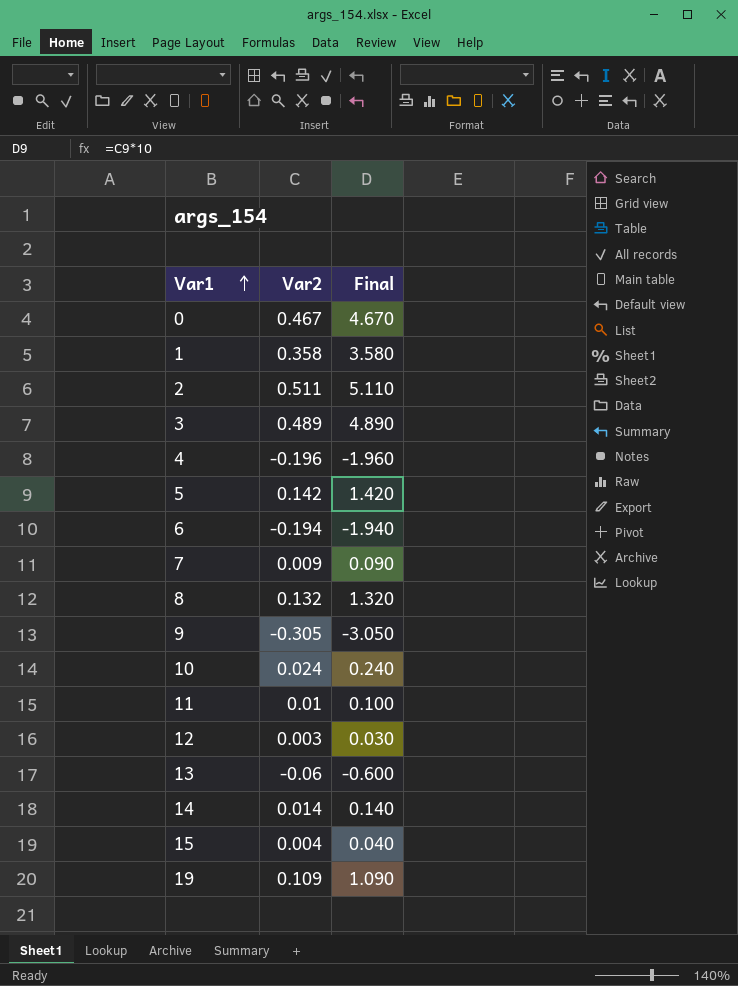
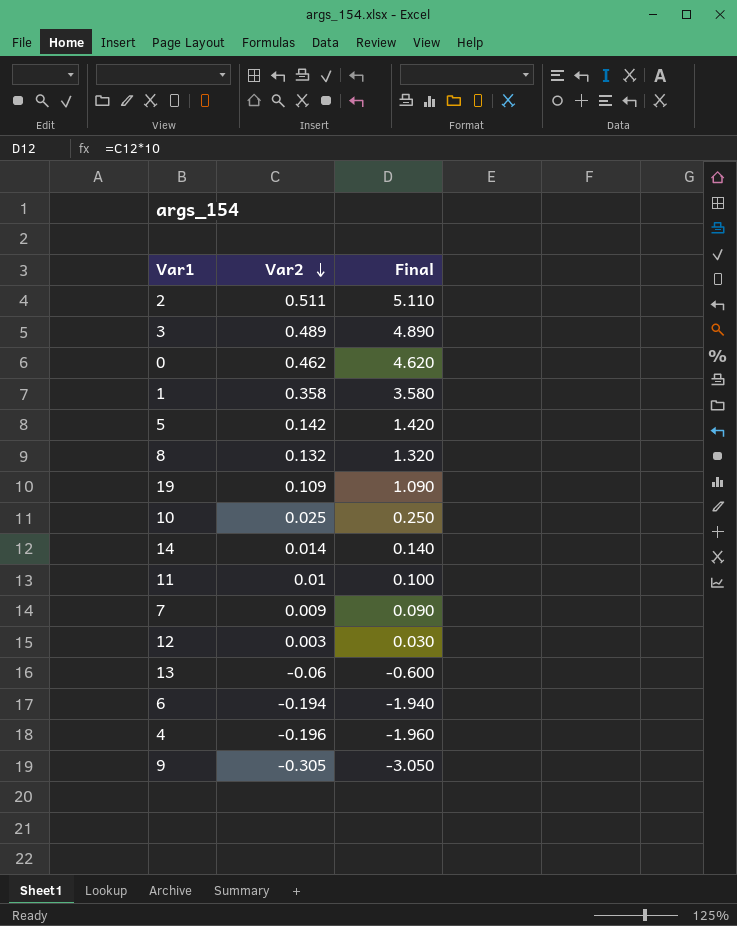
row order: Var1 ascending -> Var2 descending
row 15: 0.004 | 0.040 -> none
0 | Var2: 0.467 -> 0.462
0 | Final: 4.670 -> 4.620
10 | Var2: 0.024 -> 0.025
10 | Final: 0.240 -> 0.250

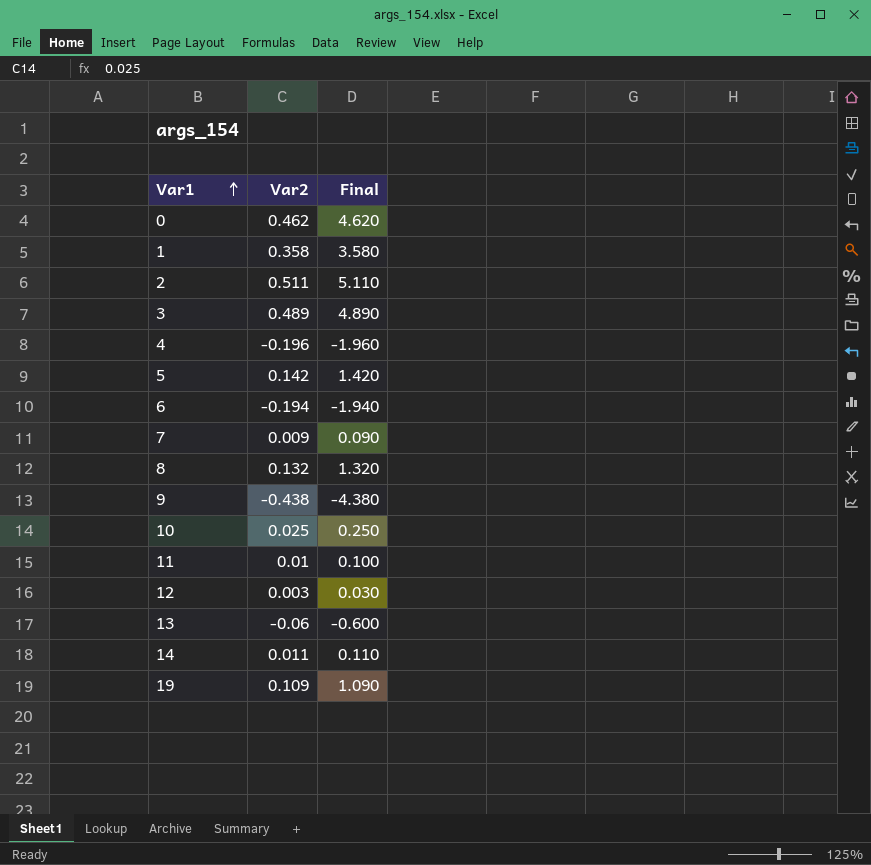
row order: Var2 descending -> Var1 ascending
9 | Var2: -0.305 -> -0.438
9 | Final: -3.050 -> -4.380
14 | Var2: 0.014 -> 0.011
14 | Final: 0.140 -> 0.110

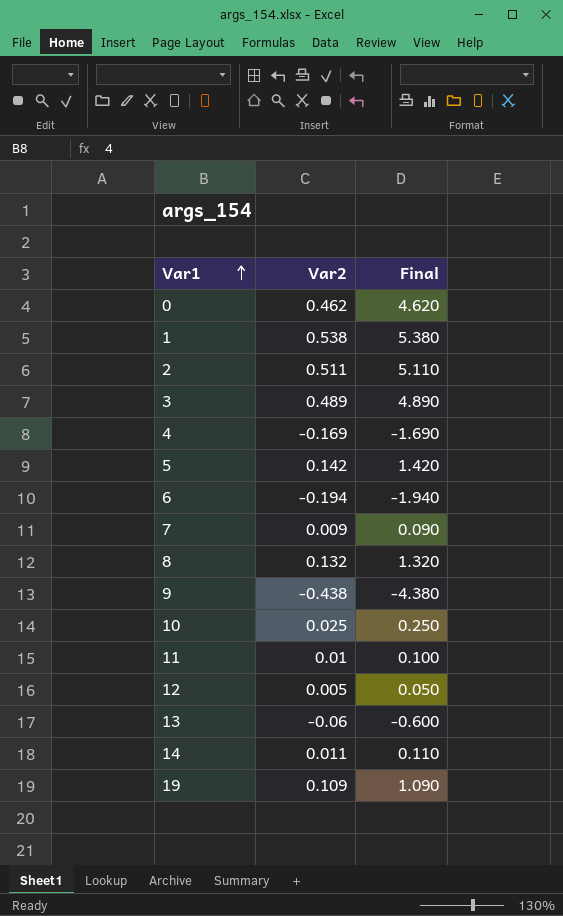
1 | Var2: 0.358 -> 0.538
1 | Final: 3.580 -> 5.380
4 | Var2: -0.196 -> -0.169
4 | Final: -1.960 -> -1.690
12 | Var2: 0.003 -> 0.005
12 | Final: 0.030 -> 0.050

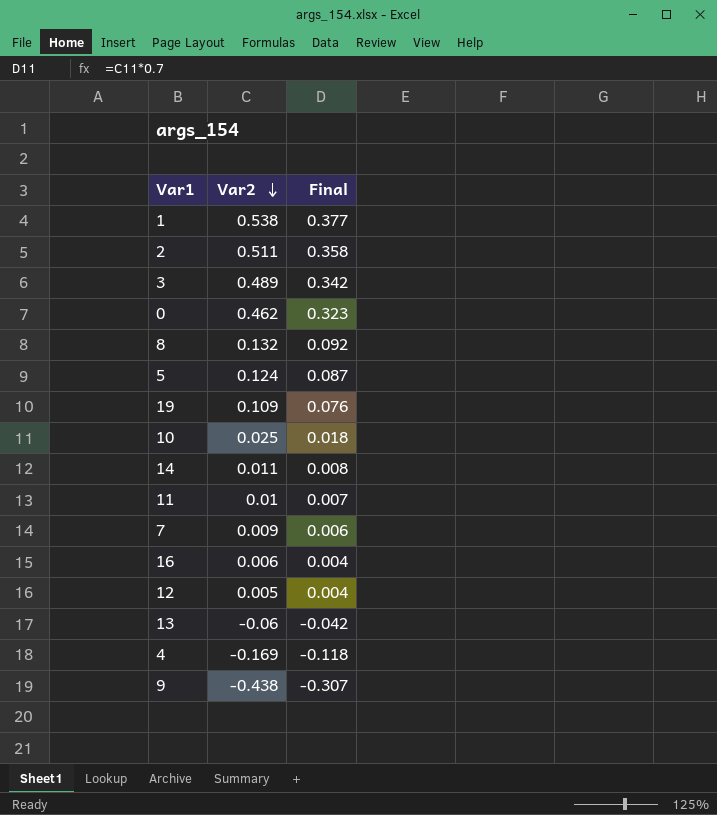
row order: Var1 ascending -> Var2 descending
column Final | formula: [Var2] * 10 -> [Var2] * 0.7
row 6: -0.194 | -1.940 -> none
5 | Var2: 0.142 -> 0.124
row 16: none -> 0.006 | 0.004

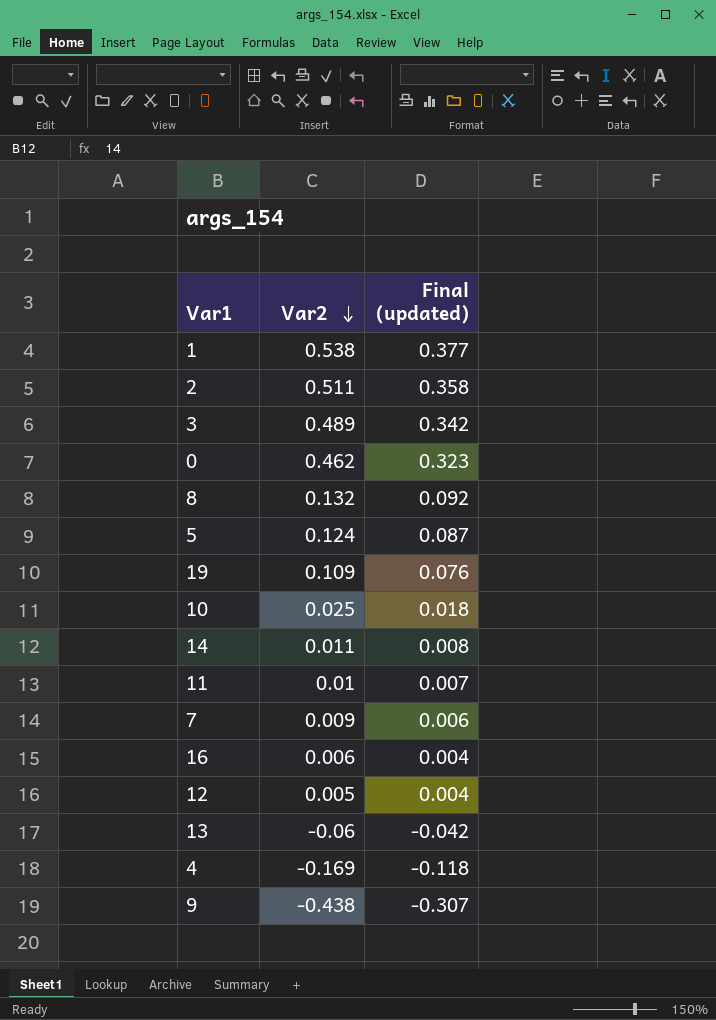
column name: Final -> Final (updated)

